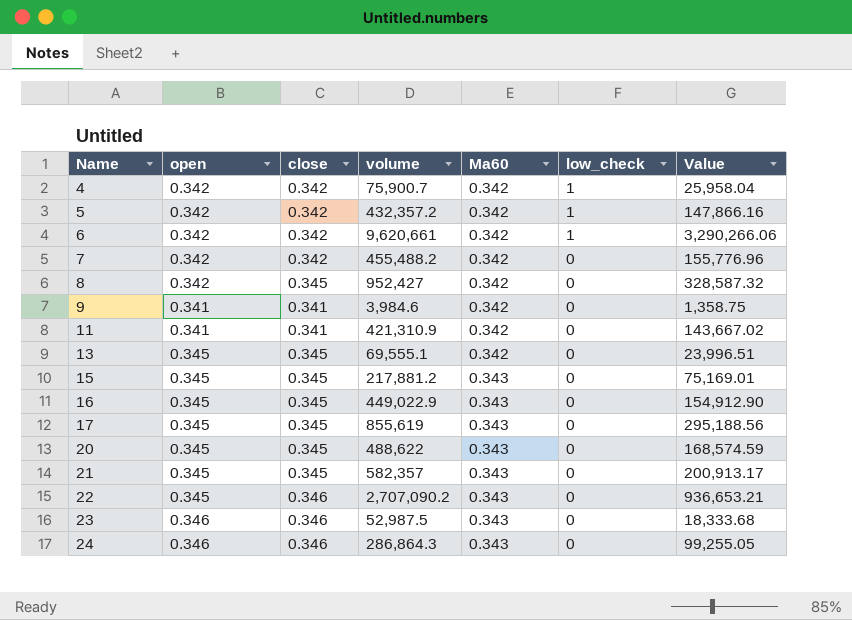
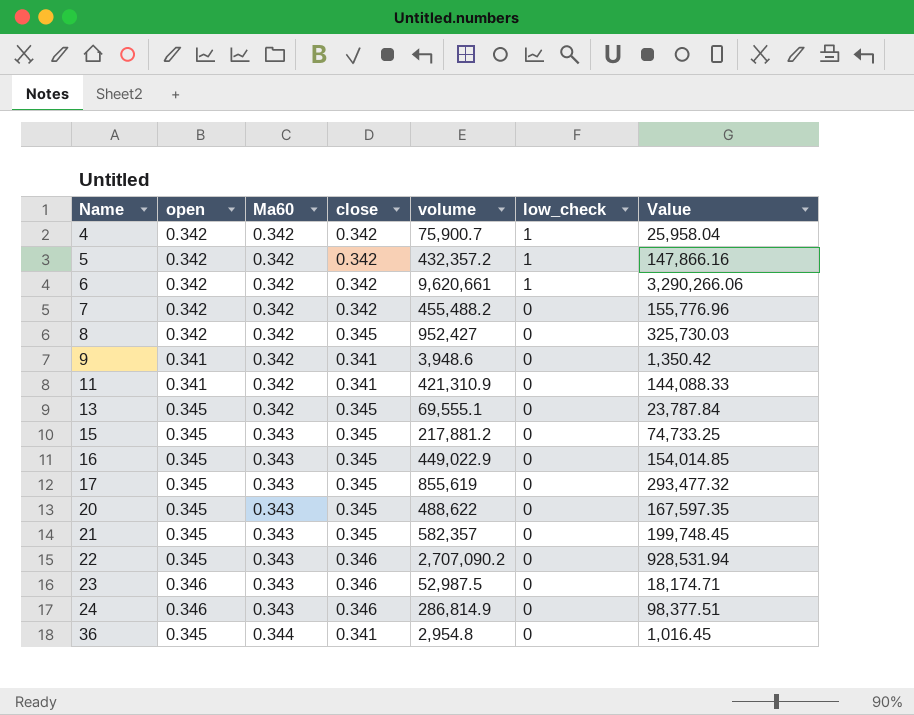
column Ma60 | position: 5 -> 3
column Value | formula: [close] * [volume] -> [Ma60] * [volume]
9 | volume: 3,984.6 -> 3,948.6
24 | volume: 286,864.3 -> 286,814.9
row 36: none -> 0.345 | 0.344 | 0.341 | 2,954.8 | 0 | 1,016.45

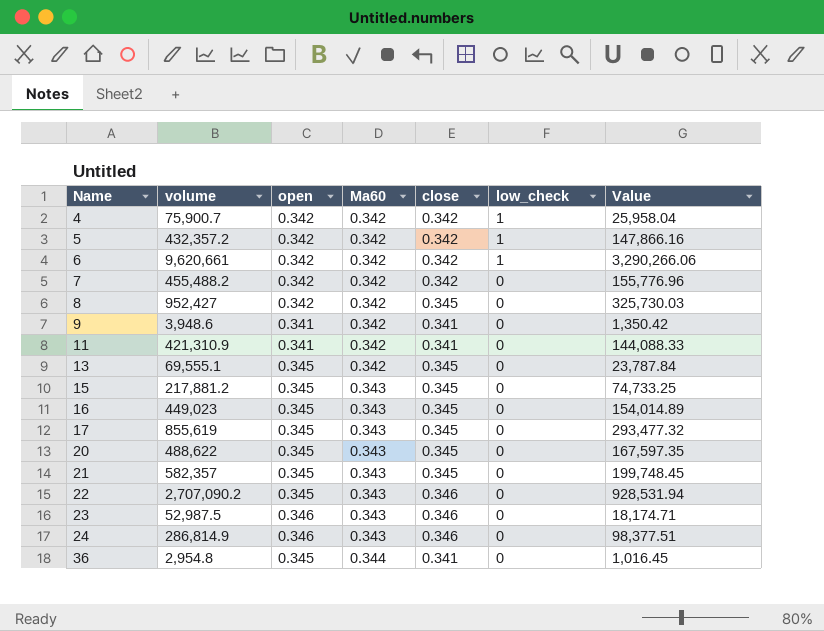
column volume | position: 5 -> 2
16 | volume: 449,022.9 -> 449,023
16 | Value: 154,014.85 -> 154,014.89

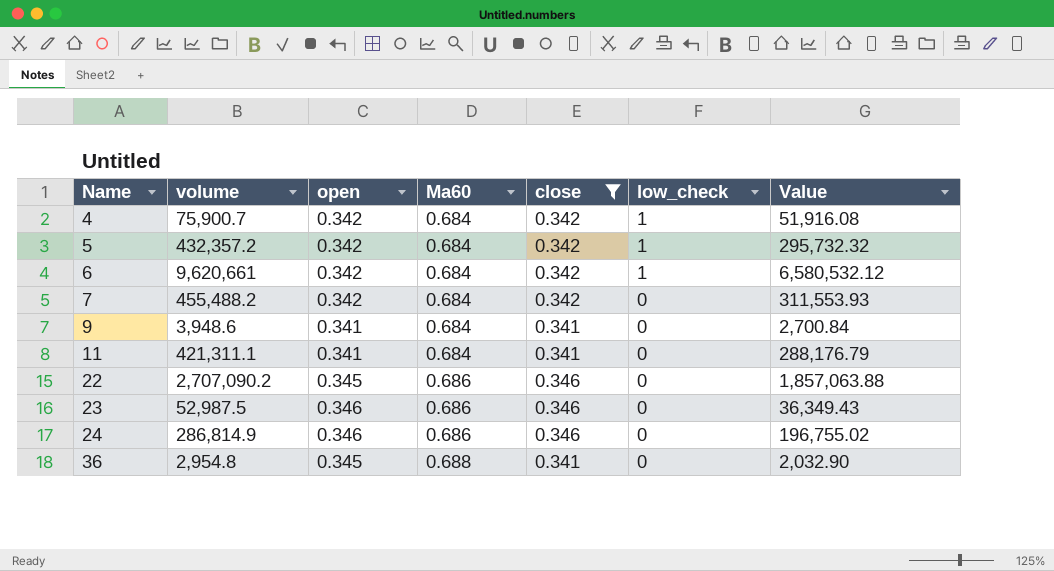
filter: none -> close != 0.345
4 | Ma60: 0.342 -> 0.684
4 | Value: 25,958.04 -> 51,916.08
5 | Ma60: 0.342 -> 0.684
5 | Value: 147,866.16 -> 295,732.32
6 | Ma60: 0.342 -> 0.684
6 | Value: 3,290,266.06 -> 6,580,532.12
7 | Ma60: 0.342 -> 0.684
7 | Value: 155,776.96 -> 311,553.93
9 | Ma60: 0.342 -> 0.684
9 | Value: 1,350.42 -> 2,700.84
11 | volume: 421,310.9 -> 421,311.1
11 | Ma60: 0.342 -> 0.684
11 | Value: 144,088.33 -> 288,176.79
22 | Ma60: 0.343 -> 0.686
22 | Value: 928,531.94 -> 1,857,063.88
23 | Ma60: 0.343 -> 0.686
23 | Value: 18,174.71 -> 36,349.43
24 | Ma60: 0.343 -> 0.686
24 | Value: 98,377.51 -> 196,755.02
36 | Ma60: 0.344 -> 0.688
36 | Value: 1,016.45 -> 2,032.90

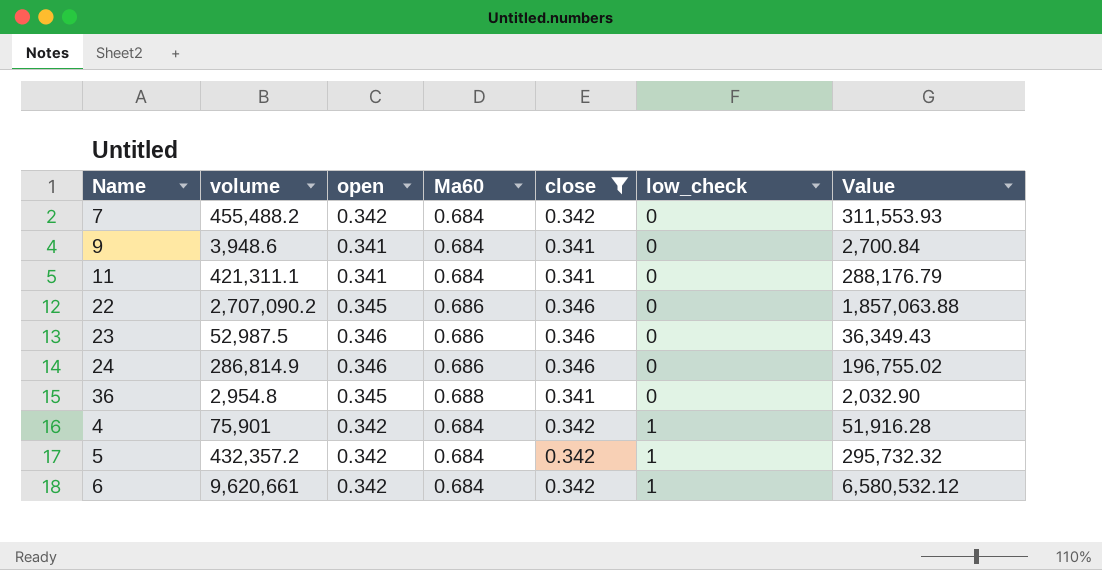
row order: Name ascending -> low_check ascending
4 | volume: 75,900.7 -> 75,901
4 | Value: 51,916.08 -> 51,916.28

